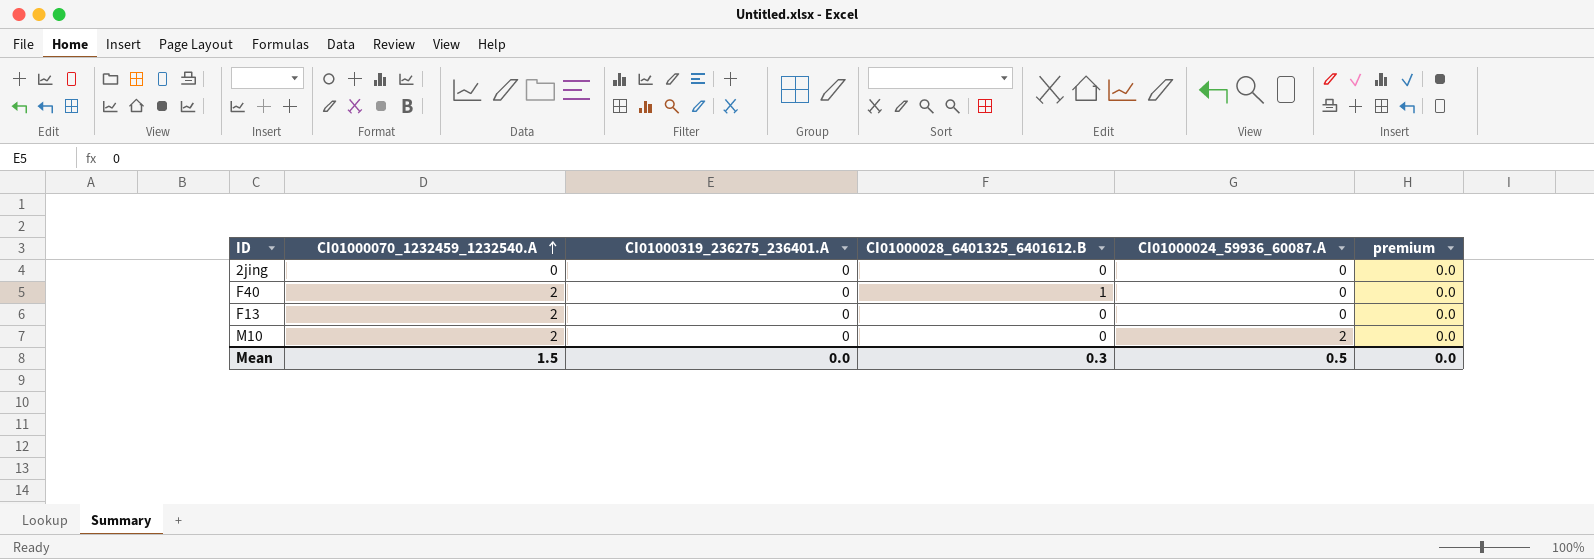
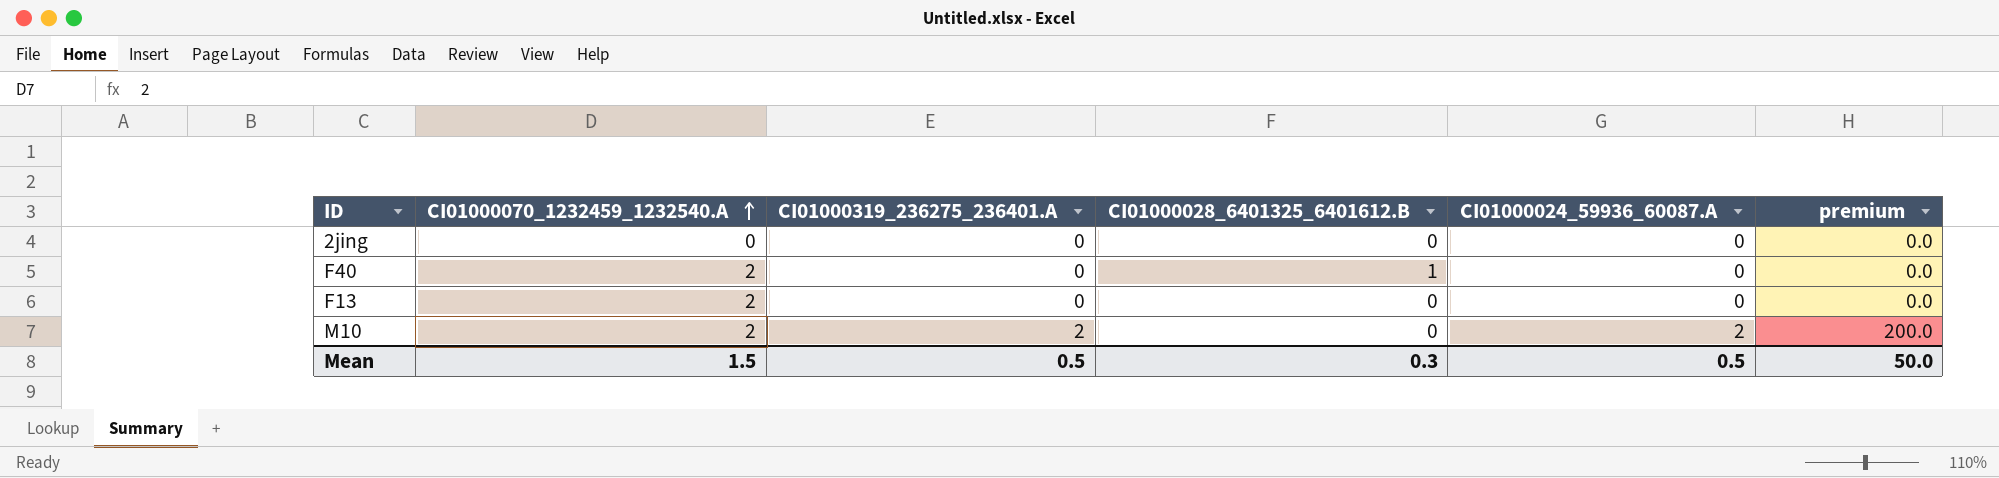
M10 | CI01000319_236275_236401.A: 0 -> 2
M10 | premium: 0.0 -> 200.0
Mean | CI01000319_236275_236401.A: 0.0 -> 0.5
Mean | premium: 0.0 -> 50.0

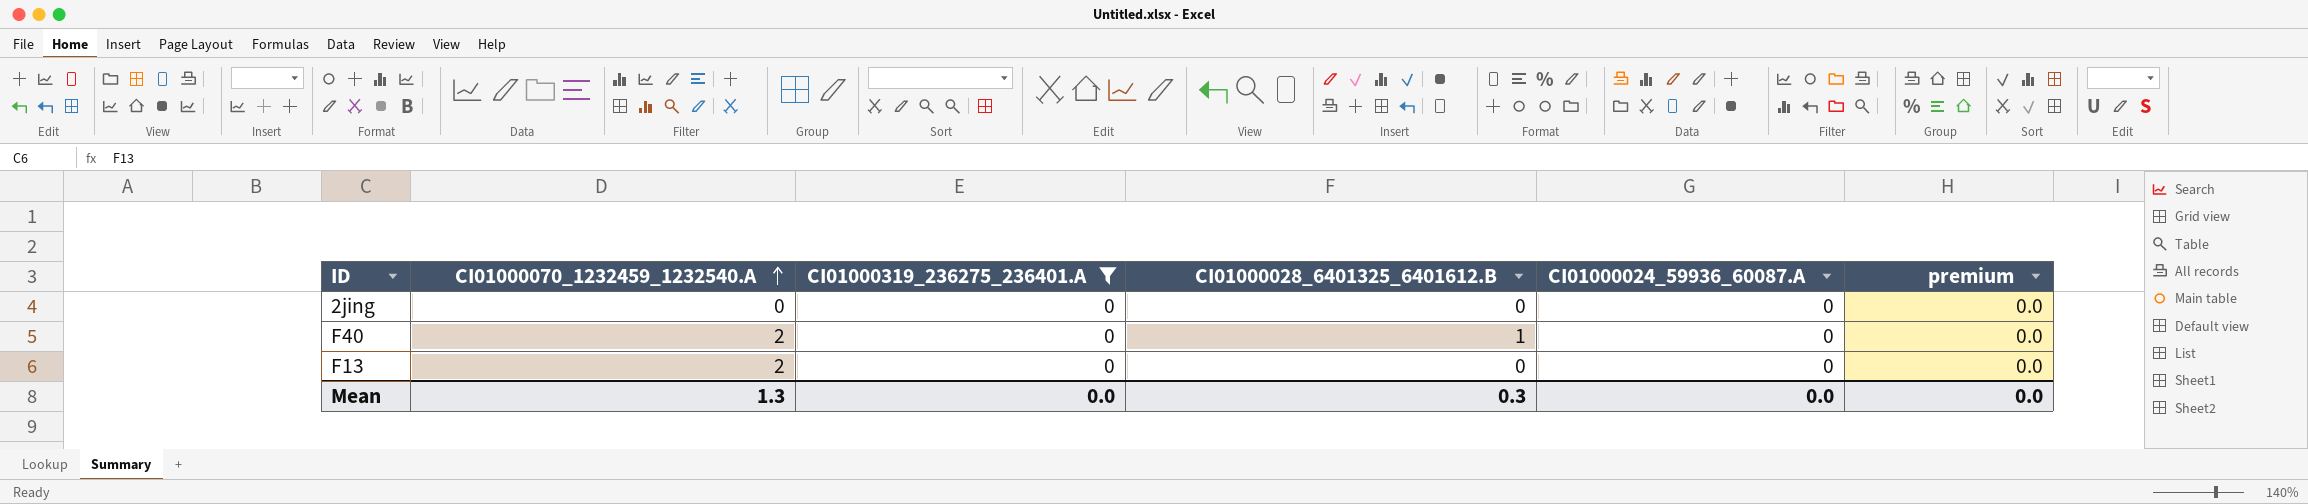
filter: none -> CI01000319_236275_236401.A = 0
Mean | CI01000070_1232459_1232540.A: 1.5 -> 1.3
Mean | CI01000319_236275_236401.A: 0.5 -> 0.0
Mean | CI01000024_59936_60087.A: 0.5 -> 0.0
Mean | premium: 50.0 -> 0.0

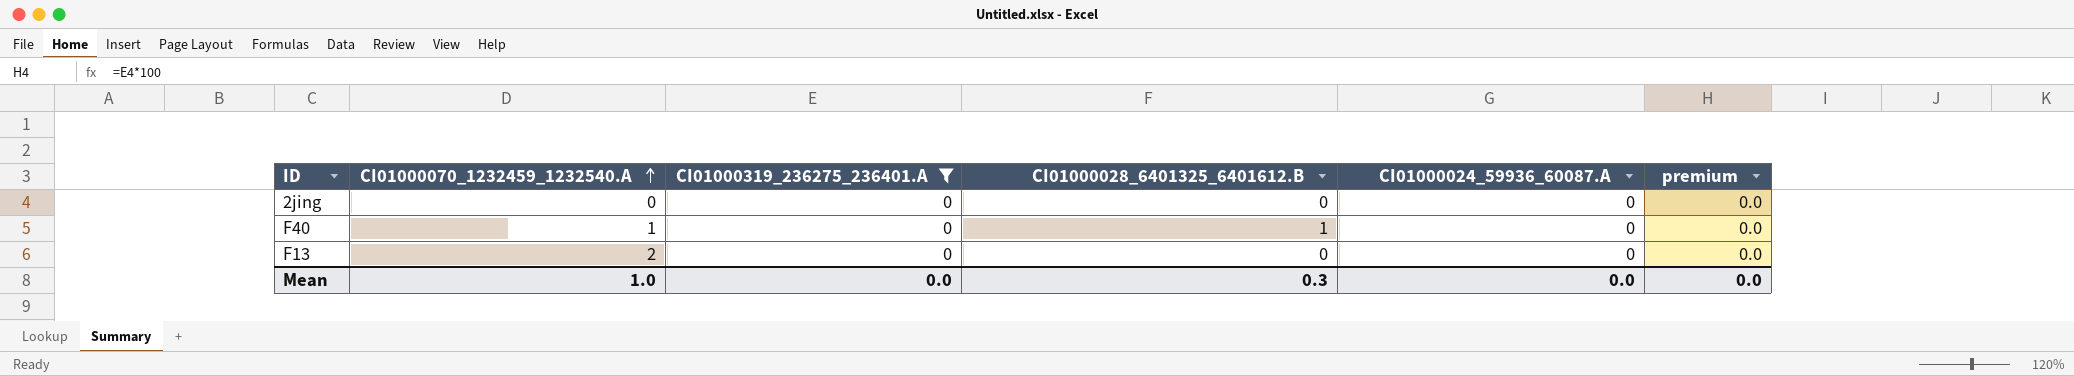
F40 | CI01000070_1232459_1232540.A: 2 -> 1
Mean | CI01000070_1232459_1232540.A: 1.3 -> 1.0

